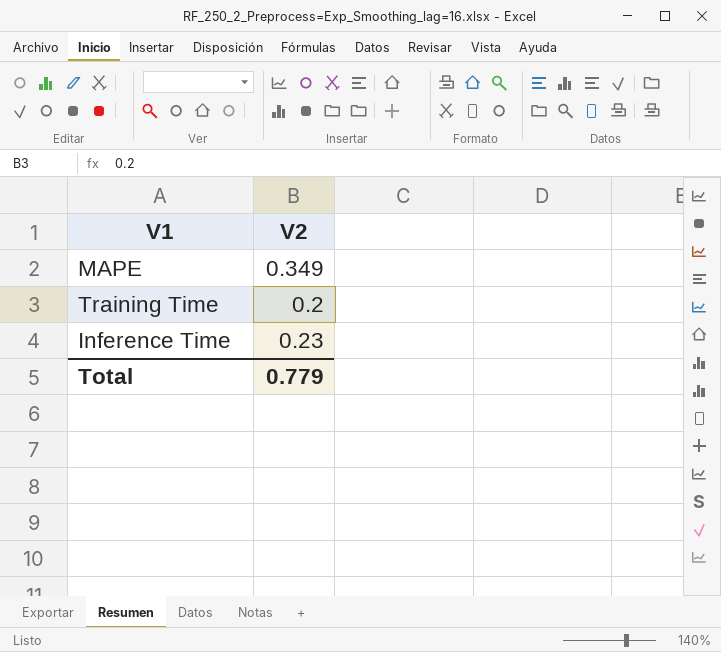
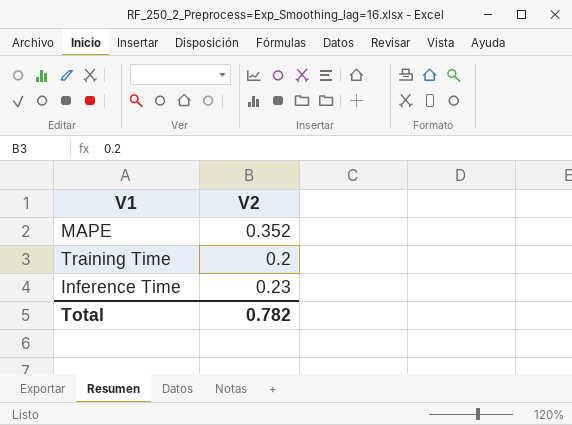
MAPE | V2: 0.349 -> 0.352
Total | V2: 0.779 -> 0.782

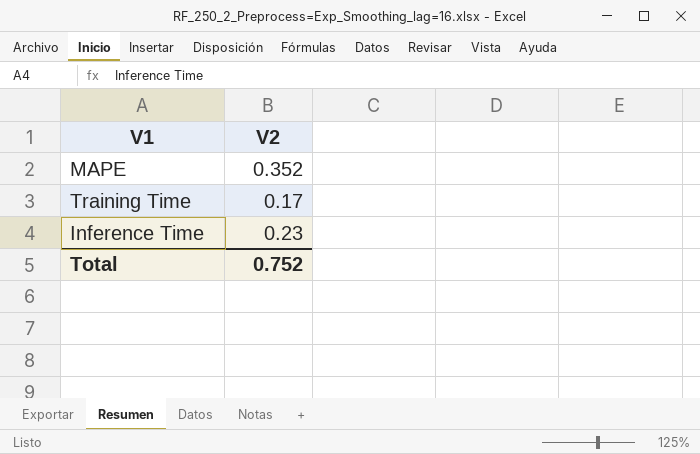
Training Time | V2: 0.2 -> 0.17
Total | V2: 0.782 -> 0.752

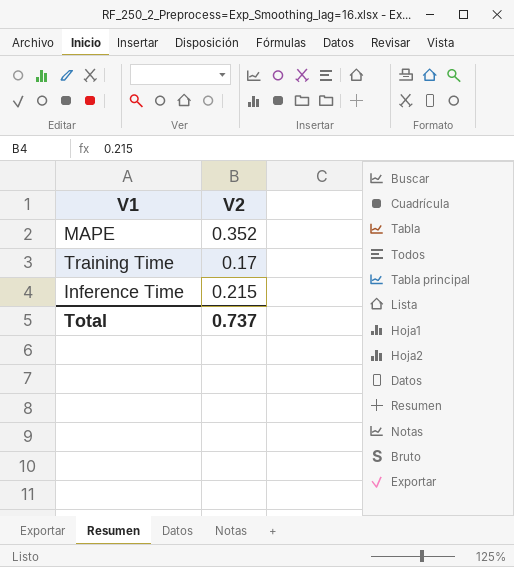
Inference Time | V2: 0.23 -> 0.215
Total | V2: 0.752 -> 0.737

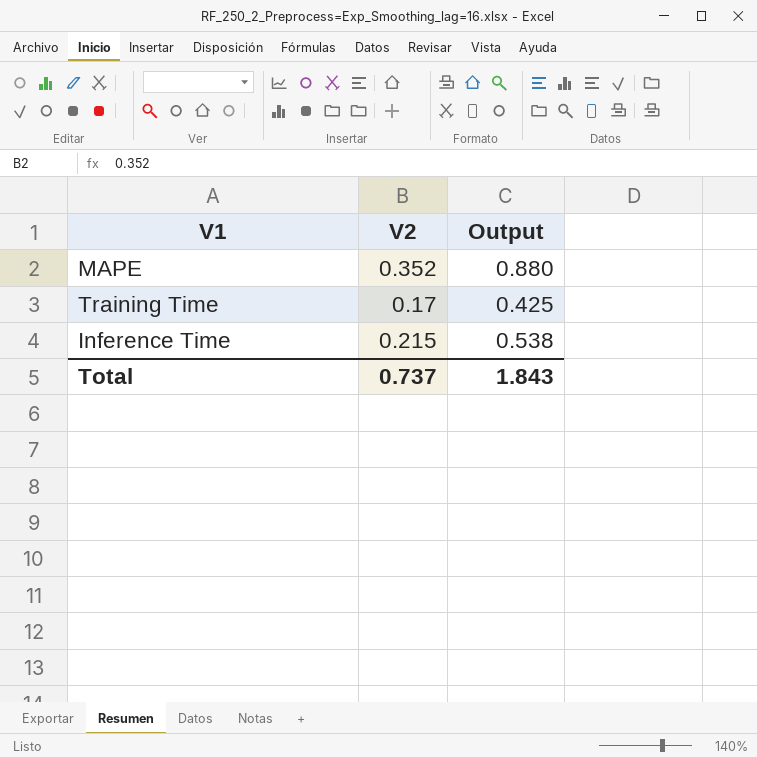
column Output | formula: none -> [V2] * 2.5

